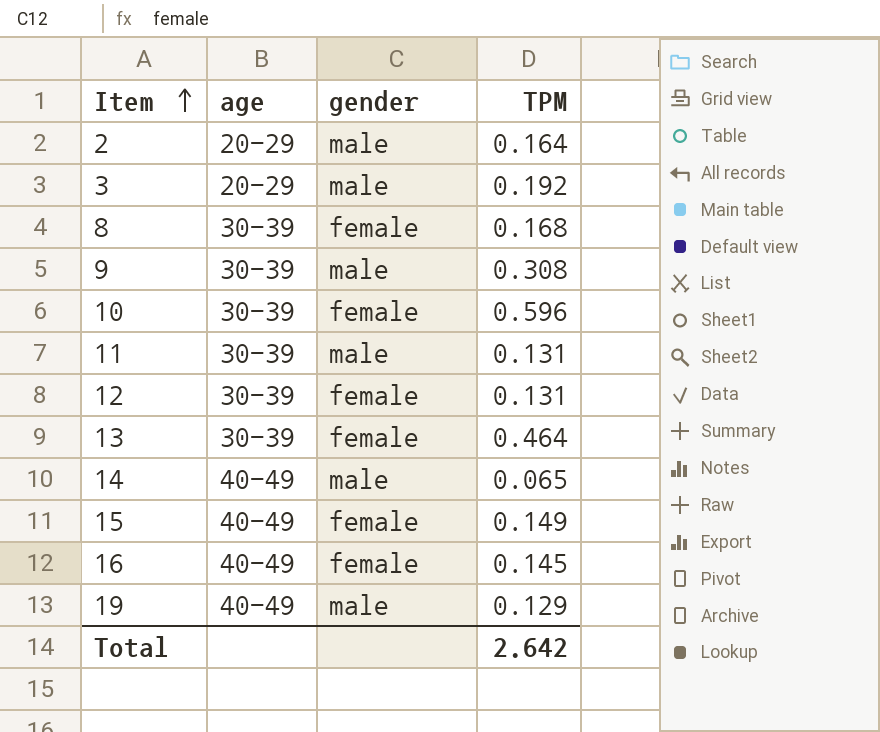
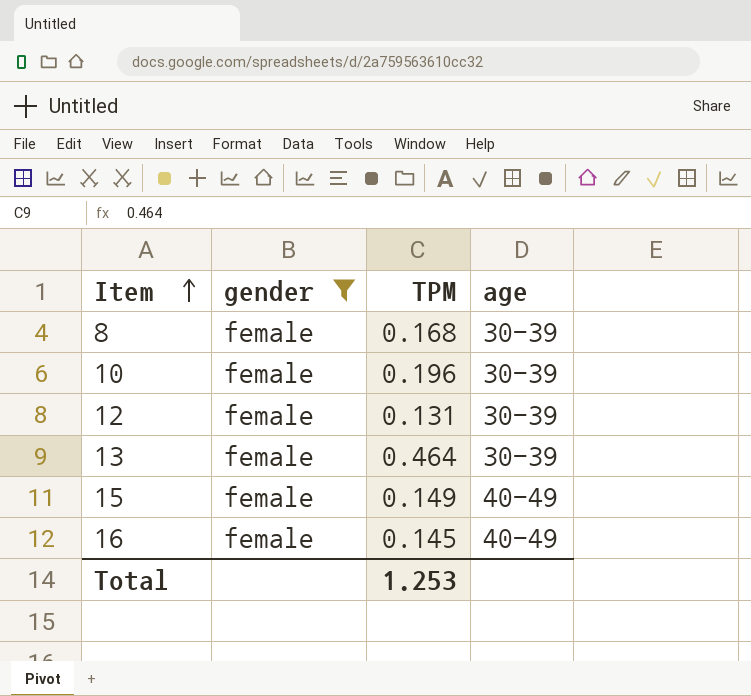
filter: none -> gender = female
column age | position: 2 -> 4
10 | TPM: 0.596 -> 0.196
Total | TPM: 2.642 -> 1.253

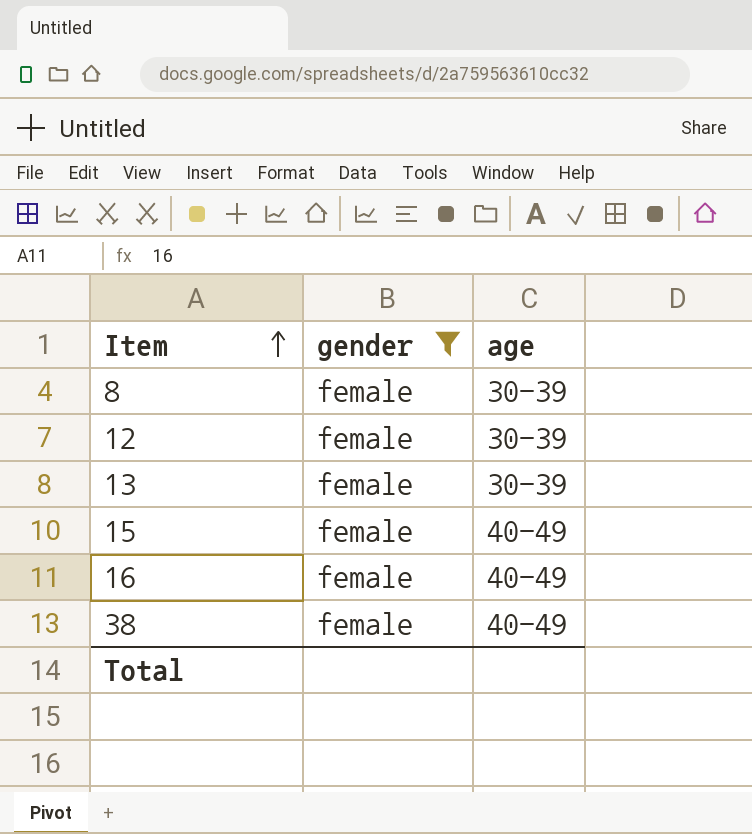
column TPM | position: 3 -> none
row 10: female | 0.196 | 30-39 -> none
row 38: none -> female | 40-49

